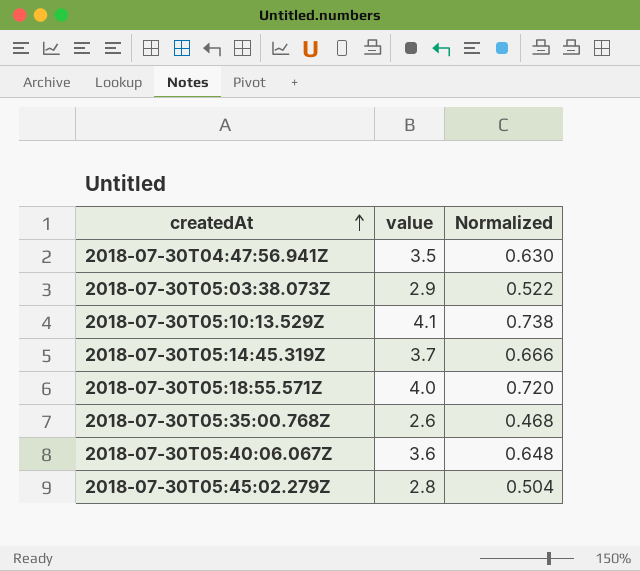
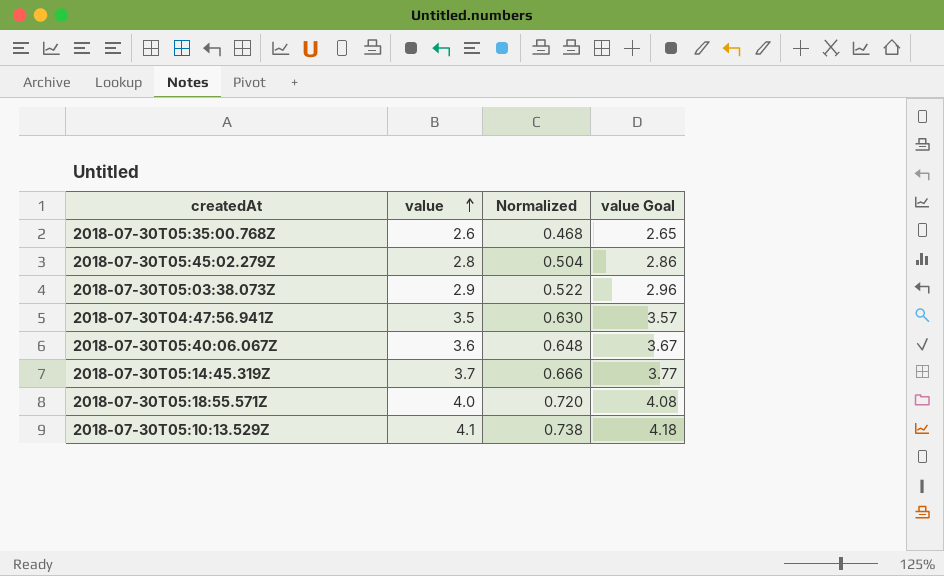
row order: createdAt ascending -> value ascending
column value Goal | formula: none -> [value] * 1.02

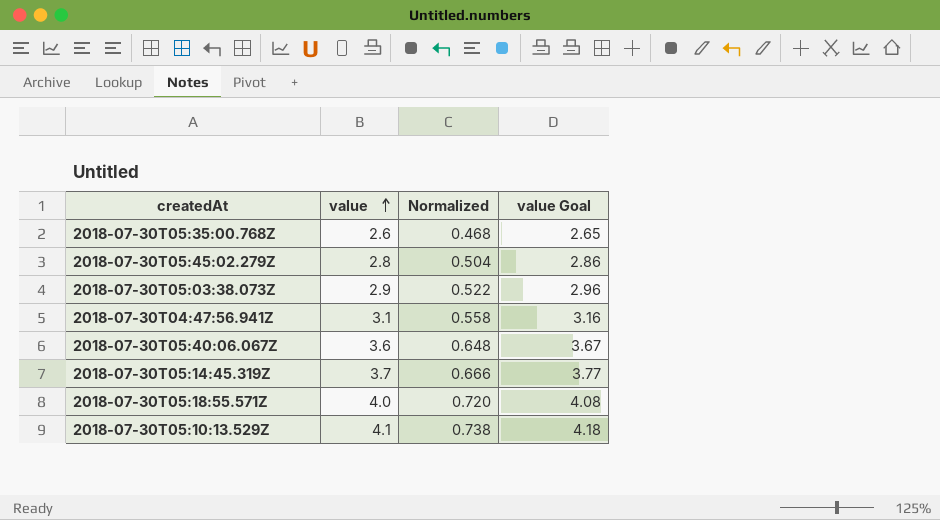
2018-07-30T04:47:56.941Z | value: 3.5 -> 3.1
2018-07-30T04:47:56.941Z | Normalized: 0.630 -> 0.558
2018-07-30T04:47:56.941Z | value Goal: 3.57 -> 3.16

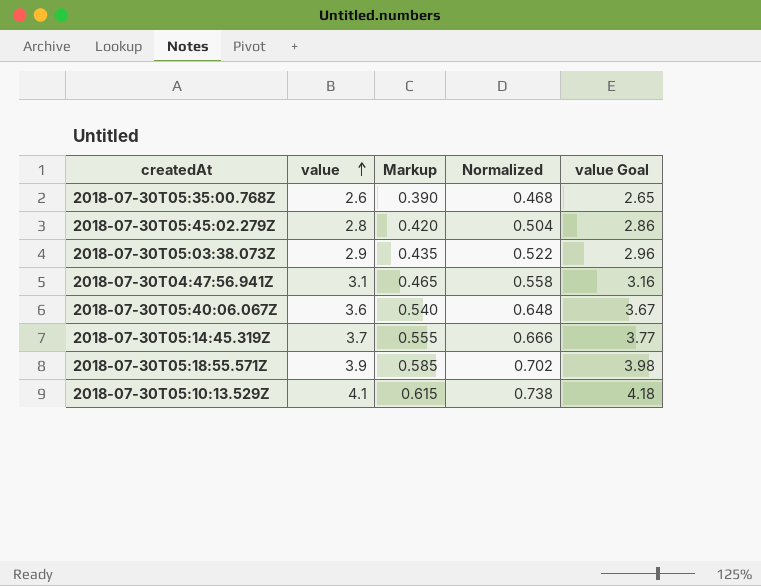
column Markup | formula: none -> [value] * 0.15
2018-07-30T05:18:55.571Z | value: 4.0 -> 3.9
2018-07-30T05:18:55.571Z | Normalized: 0.720 -> 0.702
2018-07-30T05:18:55.571Z | value Goal: 4.08 -> 3.98

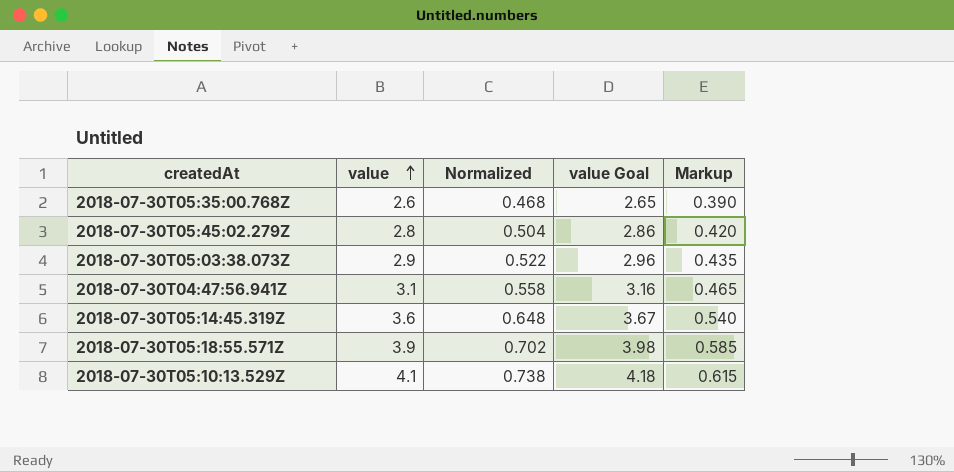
column Markup | position: 3 -> 5
row 2018-07-30T05:40:06.067Z: 3.6 | 0.540 | 0.648 | 3.67 -> none
2018-07-30T05:14:45.319Z | value: 3.7 -> 3.6
2018-07-30T05:14:45.319Z | Normalized: 0.666 -> 0.648
2018-07-30T05:14:45.319Z | value Goal: 3.77 -> 3.67
2018-07-30T05:14:45.319Z | Markup: 0.555 -> 0.540

